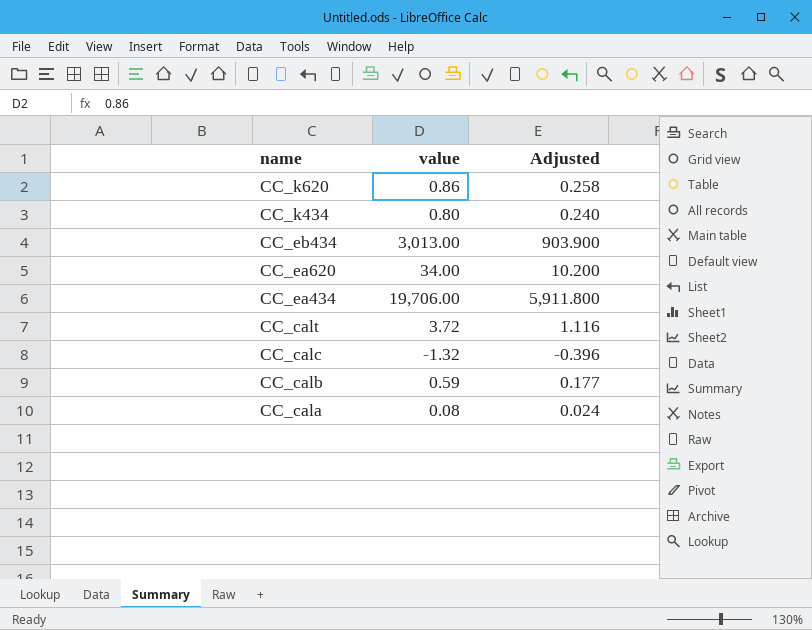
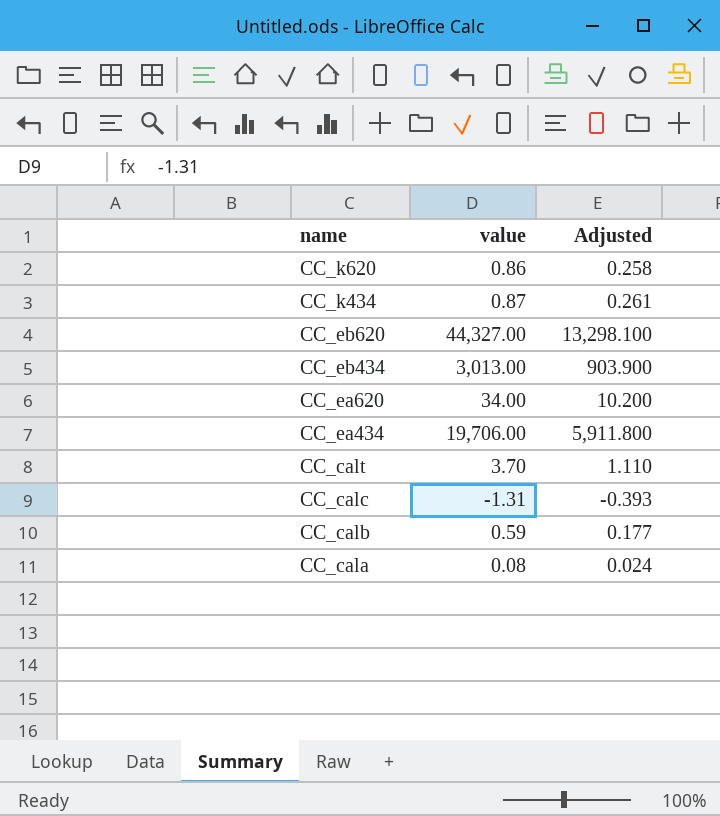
CC_k434 | value: 0.80 -> 0.87
CC_k434 | Adjusted: 0.240 -> 0.261
row CC_eb620: none -> 44,327.00 | 13,298.100
CC_calt | value: 3.72 -> 3.70
CC_calt | Adjusted: 1.116 -> 1.110
CC_calc | value: -1.32 -> -1.31
CC_calc | Adjusted: -0.396 -> -0.393

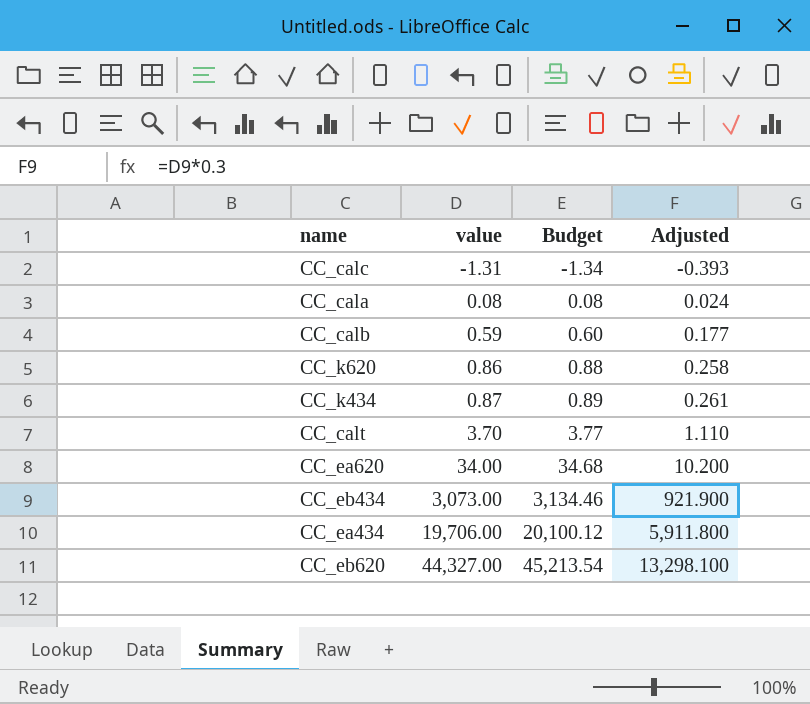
row order: name descending -> value ascending
column Budget | formula: none -> [value] * 1.02
CC_eb434 | value: 3,013.00 -> 3,073.00
CC_eb434 | Adjusted: 903.900 -> 921.900

